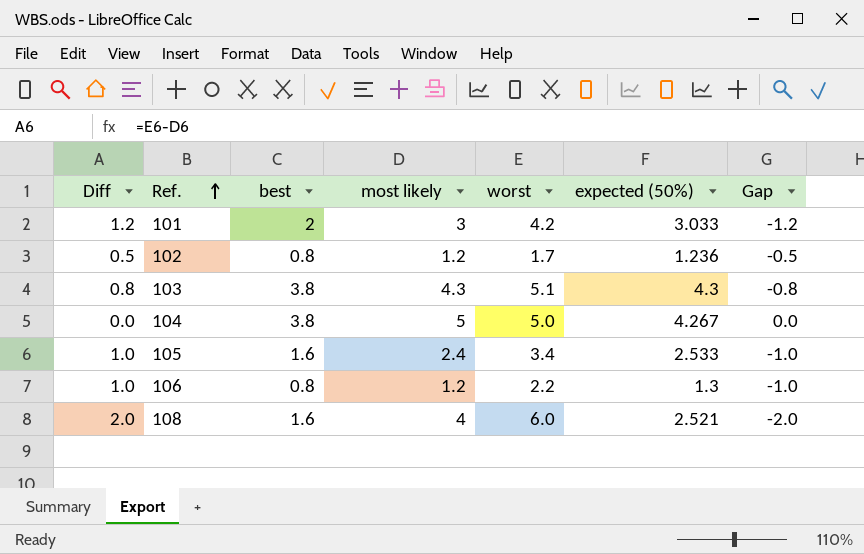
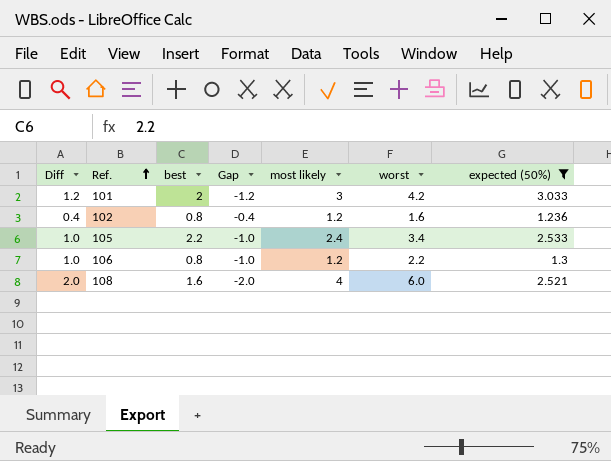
filter: none -> expected (50%) <= 3.033
column Gap | position: 7 -> 4
102 | Diff: 0.5 -> 0.4
102 | Gap: -0.5 -> -0.4
102 | worst: 1.7 -> 1.6
105 | best: 1.6 -> 2.2

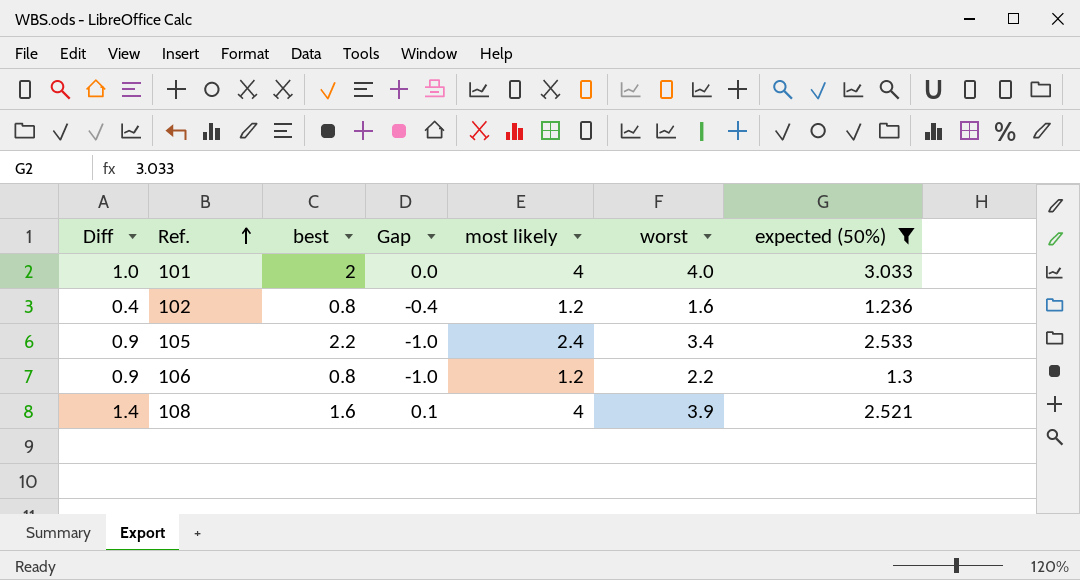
column Diff | formula: [worst] - [most likely] -> [worst] - [expected (50%)]
101 | Gap: -1.2 -> 0.0
101 | most likely: 3 -> 4
101 | worst: 4.2 -> 4.0
108 | Gap: -2.0 -> 0.1
108 | worst: 6.0 -> 3.9

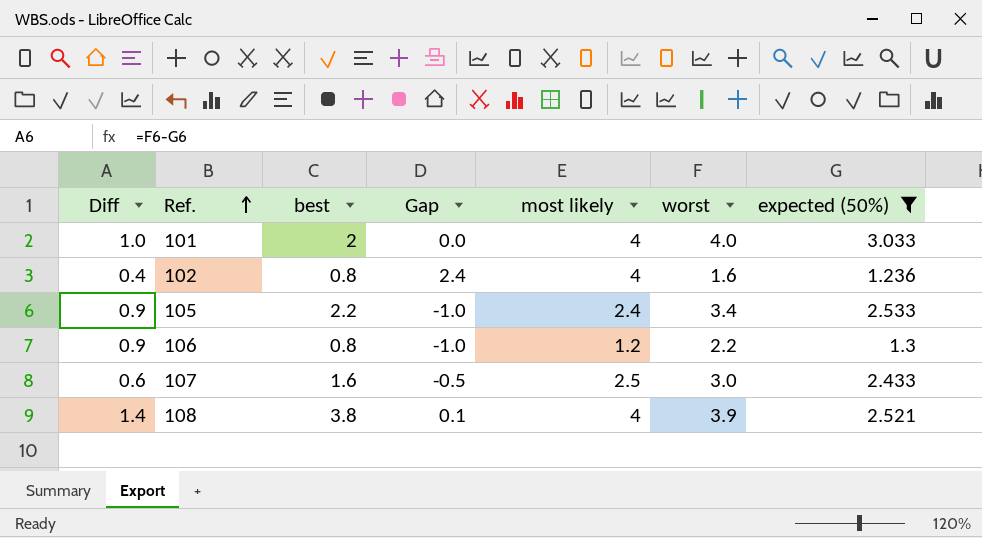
102 | Gap: -0.4 -> 2.4
102 | most likely: 1.2 -> 4
row 107: none -> 0.6 | 1.6 | -0.5 | 2.5 | 3.0 | 2.433
108 | best: 1.6 -> 3.8

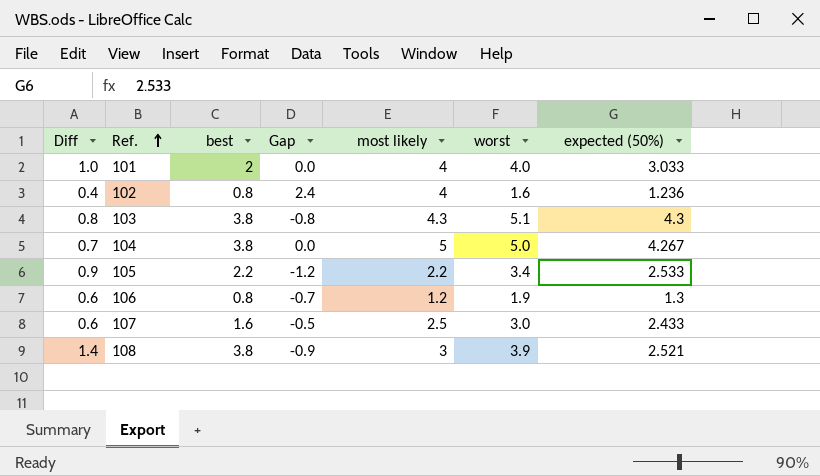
filter: expected (50%) <= 3.033 -> none
105 | Gap: -1.0 -> -1.2
105 | most likely: 2.4 -> 2.2
106 | Diff: 0.9 -> 0.6
106 | Gap: -1.0 -> -0.7
106 | worst: 2.2 -> 1.9
108 | Gap: 0.1 -> -0.9
108 | most likely: 4 -> 3

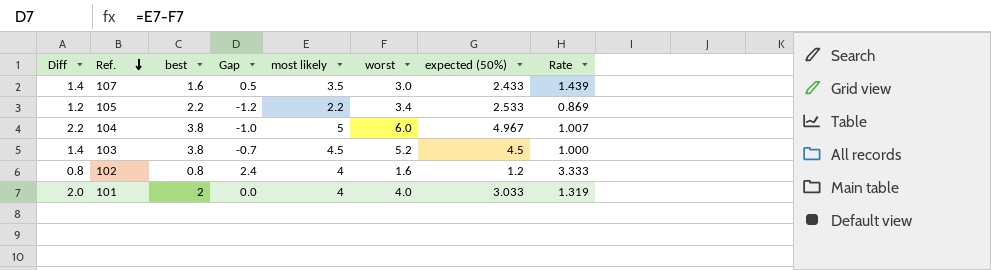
row order: Ref. ascending -> Ref. descending
column Diff | formula: [worst] - [expected (50%)] -> [worst] - [best]
column Rate | formula: none -> [most likely] / [expected (50%)]
row 106: 0.6 | 0.8 | -0.7 | 1.2 | 1.9 | 1.3 -> none
row 108: 1.4 | 3.8 | -0.9 | 3 | 3.9 | 2.521 -> none
107 | Gap: -0.5 -> 0.5
107 | most likely: 2.5 -> 3.5
104 | Gap: 0.0 -> -1.0
104 | worst: 5.0 -> 6.0
104 | expected (50%): 4.267 -> 4.967
103 | Gap: -0.8 -> -0.7
103 | most likely: 4.3 -> 4.5
103 | worst: 5.1 -> 5.2
103 | expected (50%): 4.3 -> 4.5
102 | expected (50%): 1.236 -> 1.2

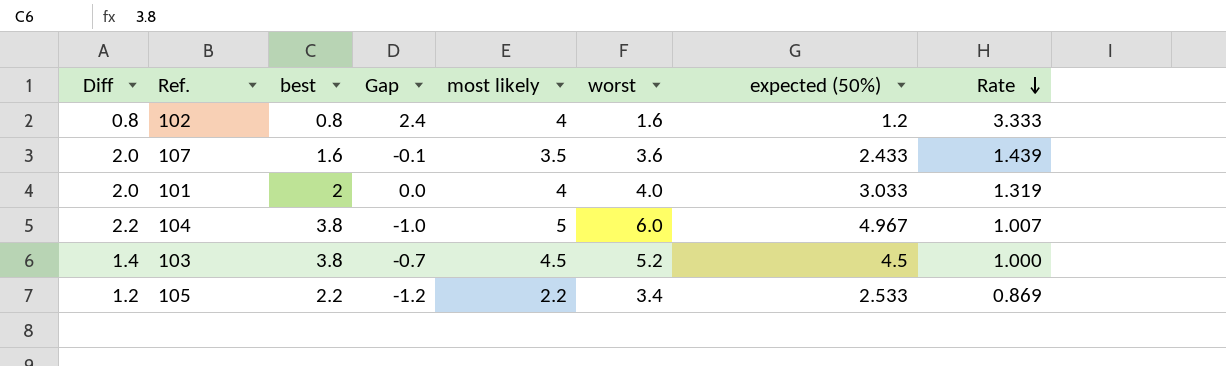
row order: Ref. descending -> Rate descending
107 | Diff: 1.4 -> 2.0
107 | Gap: 0.5 -> -0.1
107 | worst: 3.0 -> 3.6

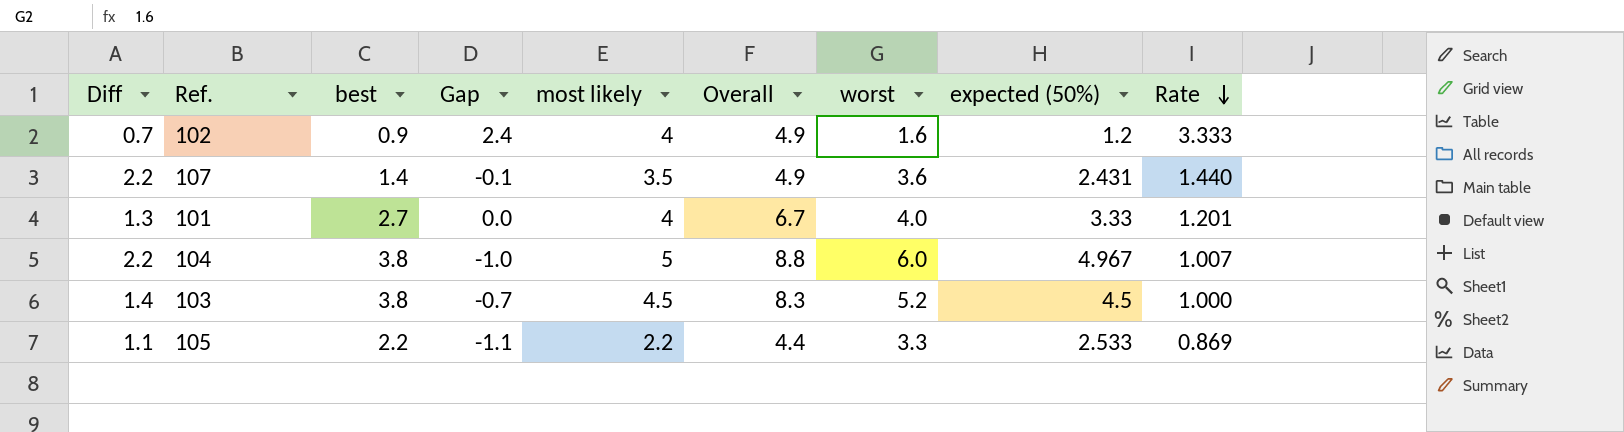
column Overall | formula: none -> [best] + [most likely]
102 | Diff: 0.8 -> 0.7
102 | best: 0.8 -> 0.9
107 | Diff: 2.0 -> 2.2
107 | best: 1.6 -> 1.4
107 | expected (50%): 2.433 -> 2.431
107 | Rate: 1.439 -> 1.440
101 | Diff: 2.0 -> 1.3
101 | best: 2 -> 2.7
101 | expected (50%): 3.033 -> 3.33
101 | Rate: 1.319 -> 1.201
105 | Diff: 1.2 -> 1.1
105 | Gap: -1.2 -> -1.1
105 | worst: 3.4 -> 3.3

